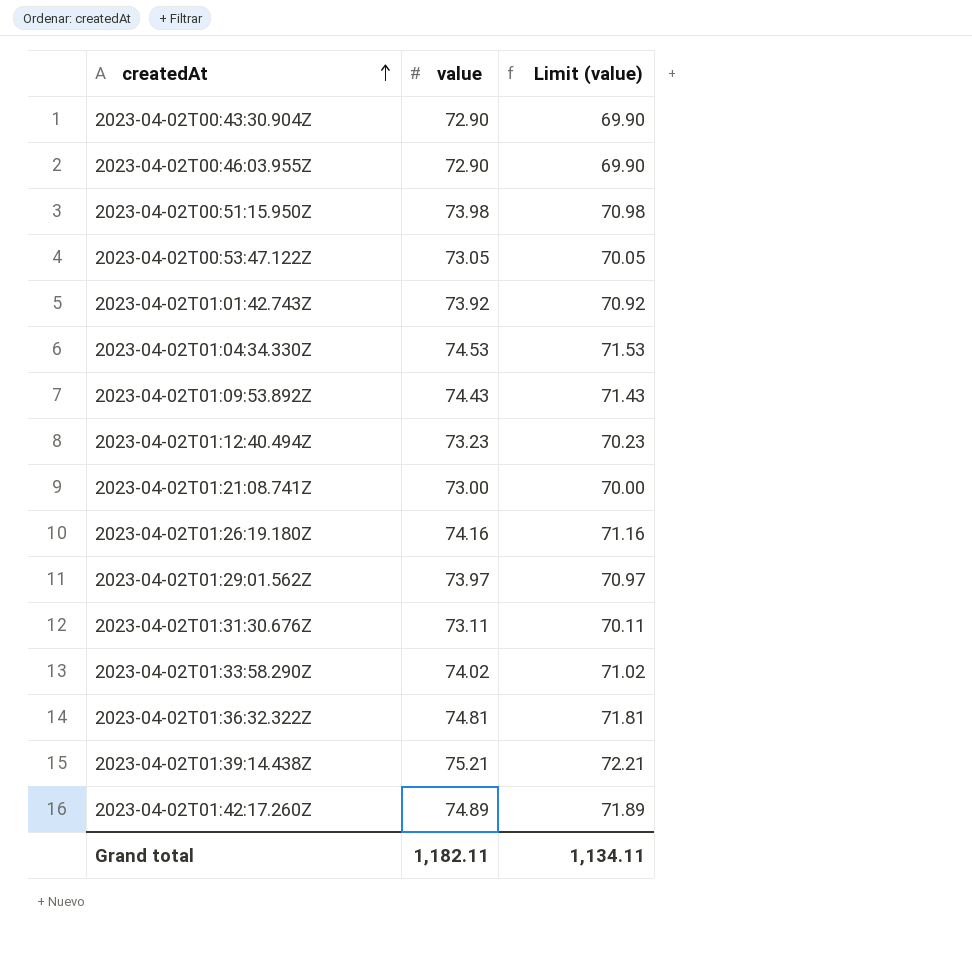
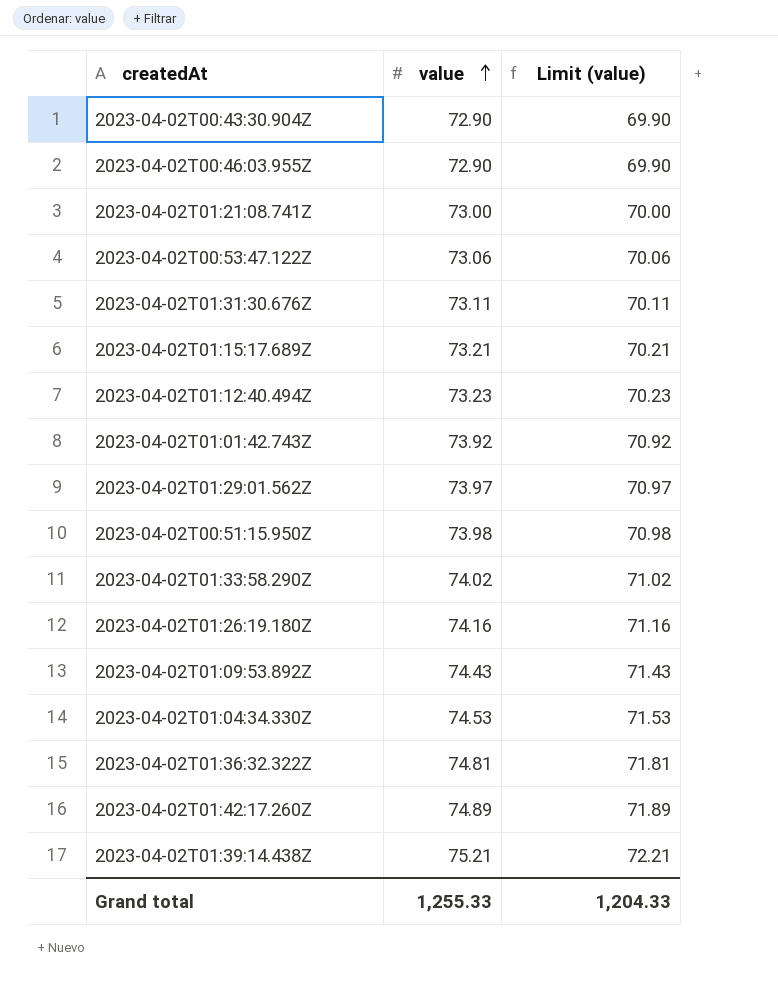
row order: createdAt ascending -> value ascending
2023-04-02T00:53:47.122Z | value: 73.05 -> 73.06
2023-04-02T00:53:47.122Z | Limit (value): 70.05 -> 70.06
row 2023-04-02T01:15:17.689Z: none -> 73.21 | 70.21
Grand total | value: 1,182.11 -> 1,255.33
Grand total | Limit (value): 1,134.11 -> 1,204.33

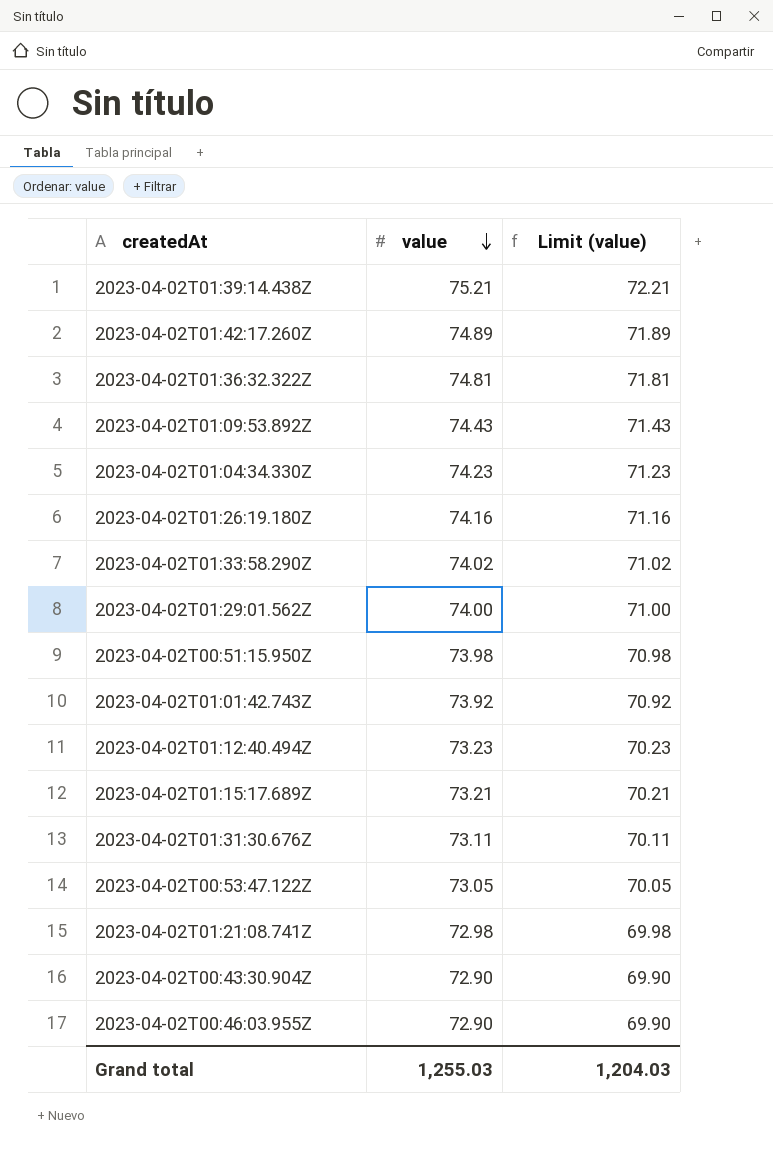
row order: value ascending -> value descending
2023-04-02T01:04:34.330Z | value: 74.53 -> 74.23
2023-04-02T01:04:34.330Z | Limit (value): 71.53 -> 71.23
2023-04-02T01:29:01.562Z | value: 73.97 -> 74.00
2023-04-02T01:29:01.562Z | Limit (value): 70.97 -> 71.00
2023-04-02T00:53:47.122Z | value: 73.06 -> 73.05
2023-04-02T00:53:47.122Z | Limit (value): 70.06 -> 70.05
2023-04-02T01:21:08.741Z | value: 73.00 -> 72.98
2023-04-02T01:21:08.741Z | Limit (value): 70.00 -> 69.98
Grand total | value: 1,255.33 -> 1,255.03
Grand total | Limit (value): 1,204.33 -> 1,204.03

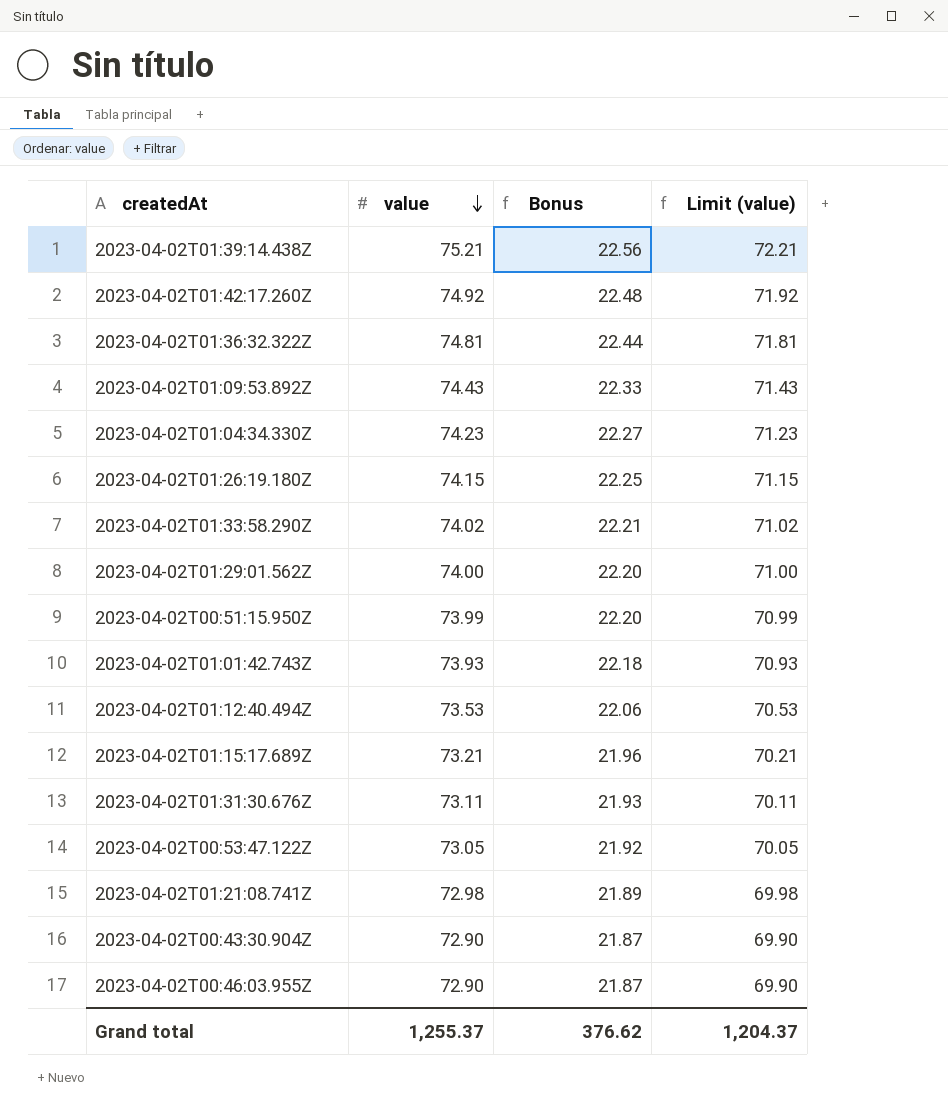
column Bonus | formula: none -> [value] * 0.3
2023-04-02T01:42:17.260Z | value: 74.89 -> 74.92
2023-04-02T01:42:17.260Z | Limit (value): 71.89 -> 71.92
2023-04-02T01:26:19.180Z | value: 74.16 -> 74.15
2023-04-02T01:26:19.180Z | Limit (value): 71.16 -> 71.15
2023-04-02T00:51:15.950Z | value: 73.98 -> 73.99
2023-04-02T00:51:15.950Z | Limit (value): 70.98 -> 70.99
2023-04-02T01:01:42.743Z | value: 73.92 -> 73.93
2023-04-02T01:01:42.743Z | Limit (value): 70.92 -> 70.93
2023-04-02T01:12:40.494Z | value: 73.23 -> 73.53
2023-04-02T01:12:40.494Z | Limit (value): 70.23 -> 70.53
Grand total | value: 1,255.03 -> 1,255.37
Grand total | Limit (value): 1,204.03 -> 1,204.37

